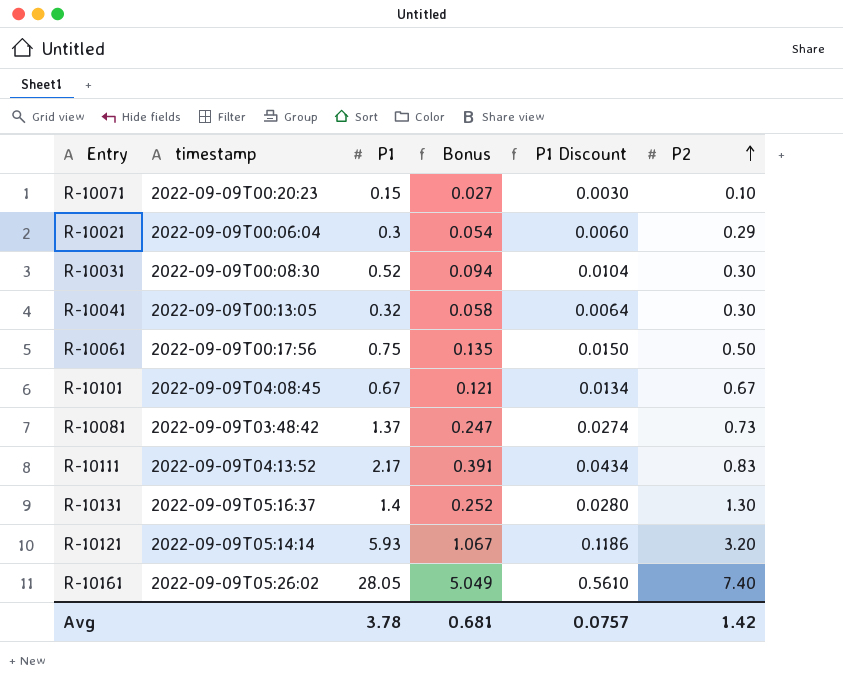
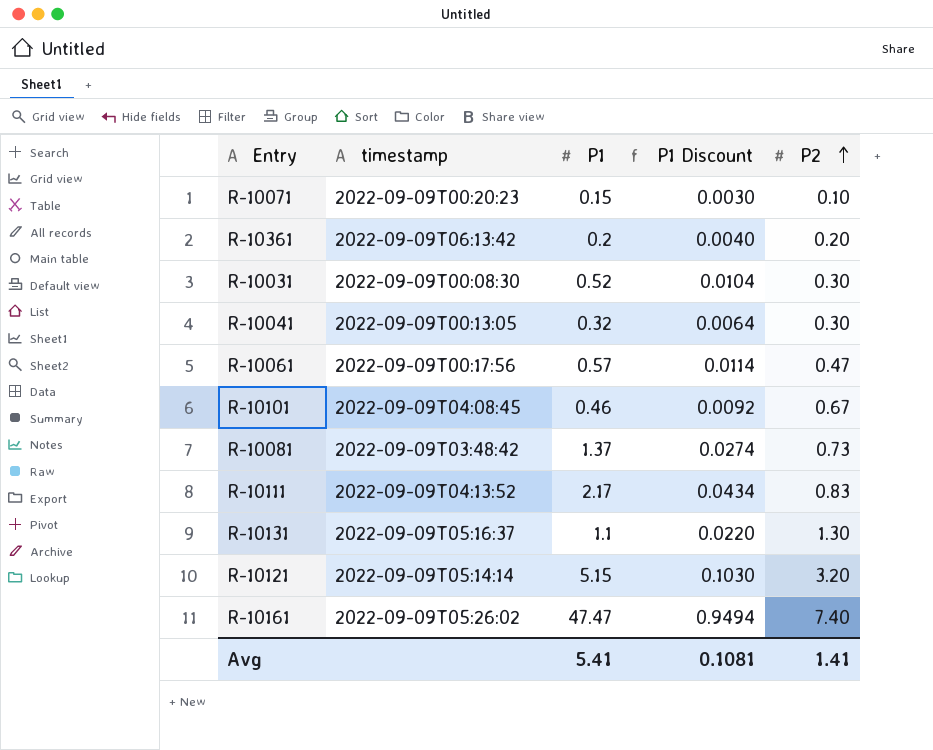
column Bonus | formula: [P1] * 0.18 -> none
row R-10021: 2022-09-09T00:06:04 | 0.3 | 0.054 | 0.0060 | 0.29 -> none
row R-10361: none -> 2022-09-09T06:13:42 | 0.2 | 0.0040 | 0.20
R-10061 | P1: 0.75 -> 0.57
R-10061 | P1 Discount: 0.0150 -> 0.0114
R-10061 | P2: 0.50 -> 0.47
R-10101 | P1: 0.67 -> 0.46
R-10101 | P1 Discount: 0.0134 -> 0.0092
R-10131 | P1: 1.4 -> 1.1
R-10131 | P1 Discount: 0.0280 -> 0.0220
R-10121 | P1: 5.93 -> 5.15
R-10121 | P1 Discount: 0.1186 -> 0.1030
R-10161 | P1: 28.05 -> 47.47
R-10161 | P1 Discount: 0.5610 -> 0.9494
Avg | P1: 3.78 -> 5.41
Avg | P1 Discount: 0.0757 -> 0.1081
Avg | P2: 1.42 -> 1.41

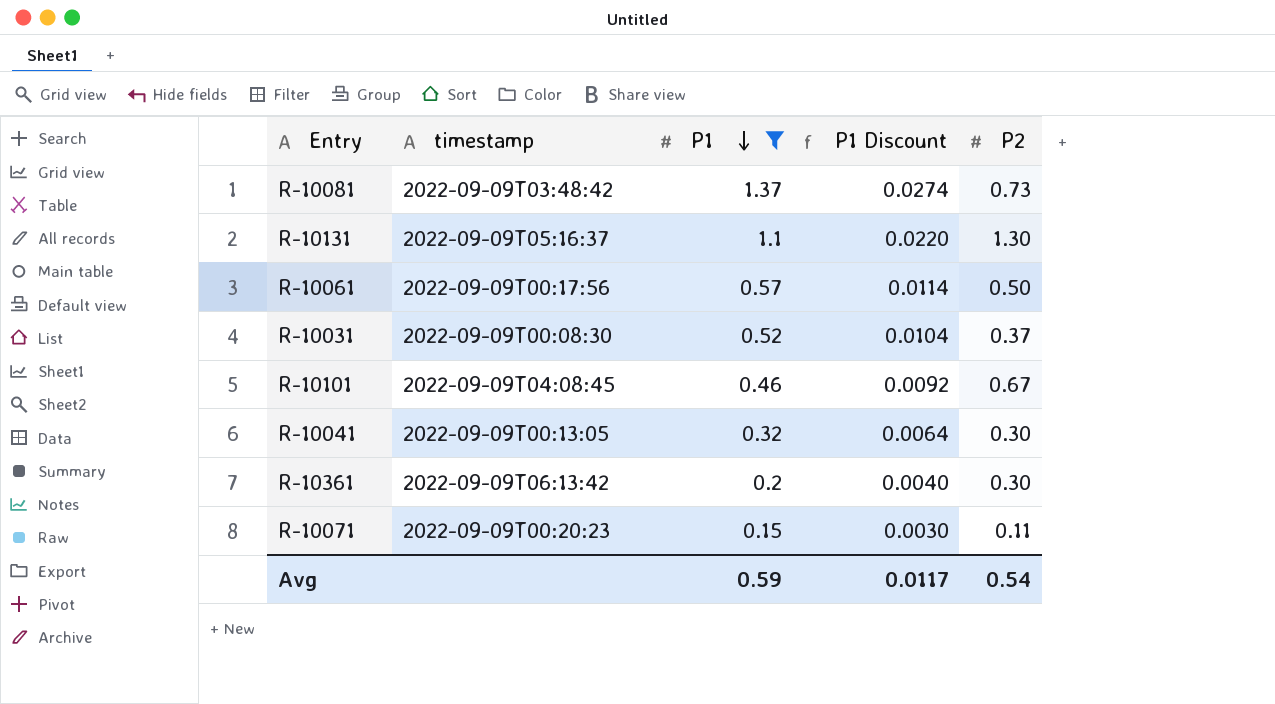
filter: none -> P1 <= 1.37
row order: P2 ascending -> P1 descending
R-10061 | P2: 0.47 -> 0.50
R-10031 | P2: 0.30 -> 0.37
R-10361 | P2: 0.20 -> 0.30
R-10071 | P2: 0.10 -> 0.11
Avg | P1: 5.41 -> 0.59
Avg | P1 Discount: 0.1081 -> 0.0117
Avg | P2: 1.41 -> 0.54

